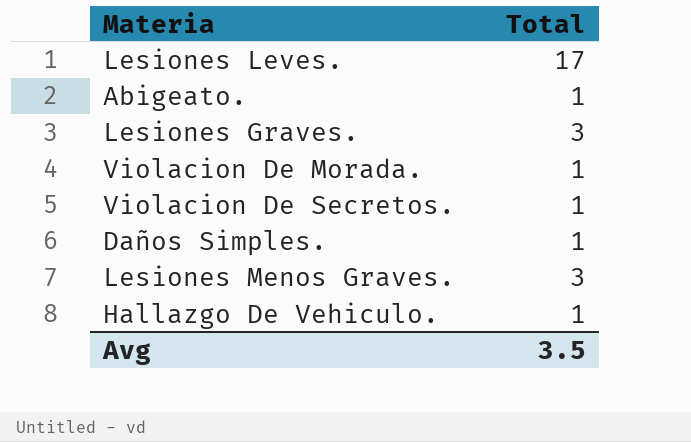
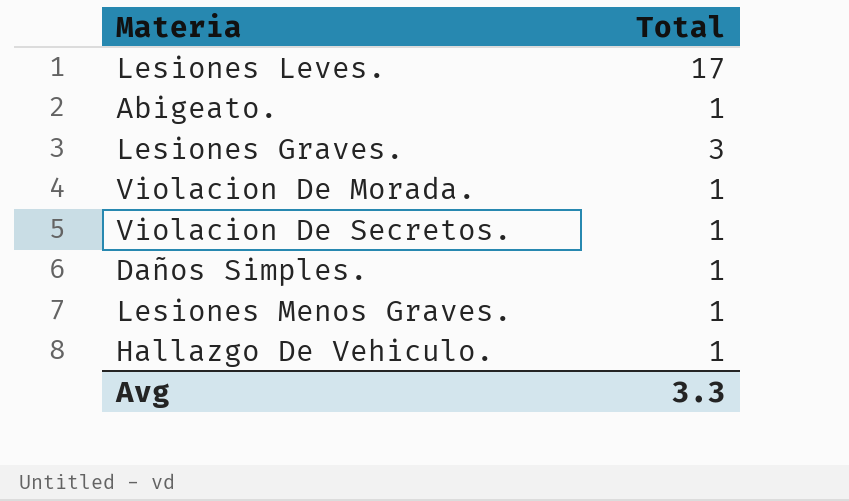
Lesiones Menos Graves. | Total: 3 -> 1
Avg | Total: 3.5 -> 3.3

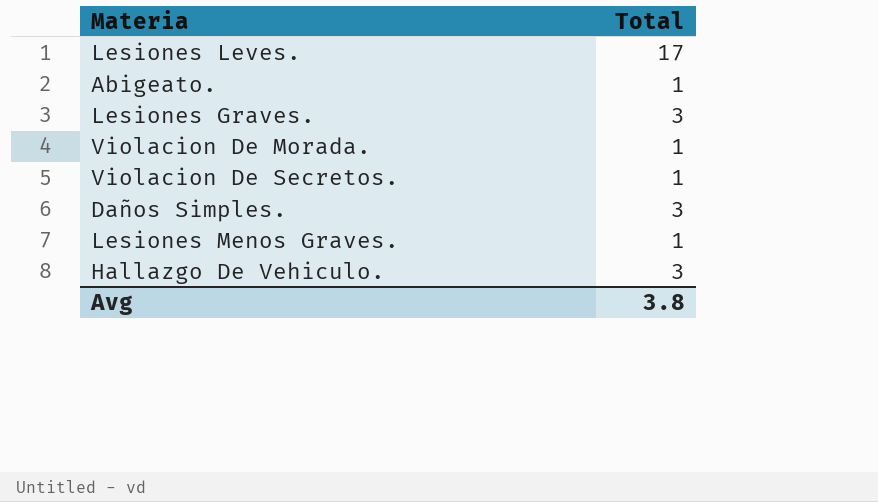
Daños Simples. | Total: 1 -> 3
Hallazgo De Vehiculo. | Total: 1 -> 3
Avg | Total: 3.3 -> 3.8

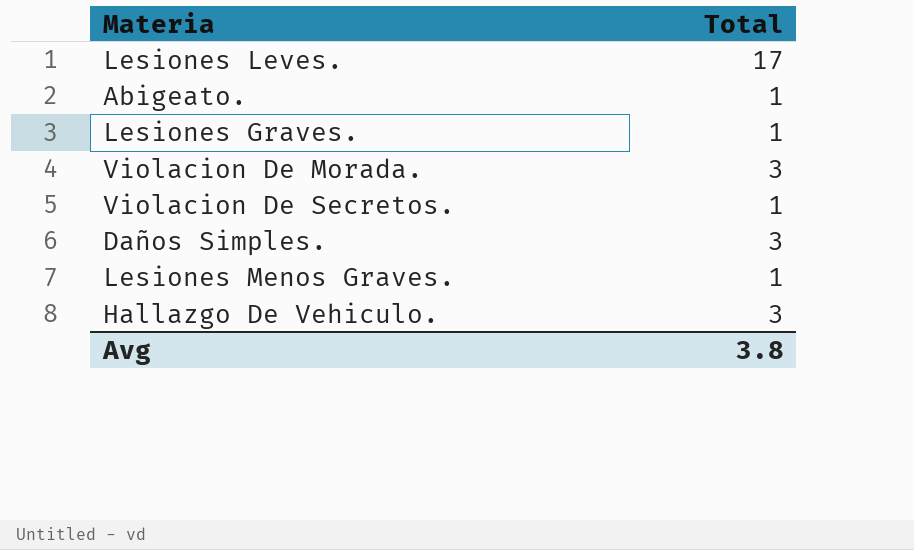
Lesiones Graves. | Total: 3 -> 1
Violacion De Morada. | Total: 1 -> 3

